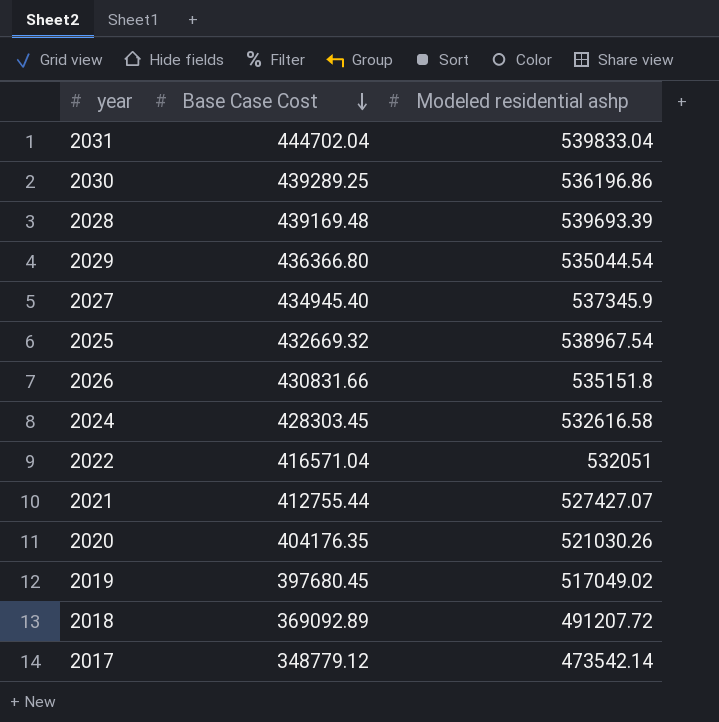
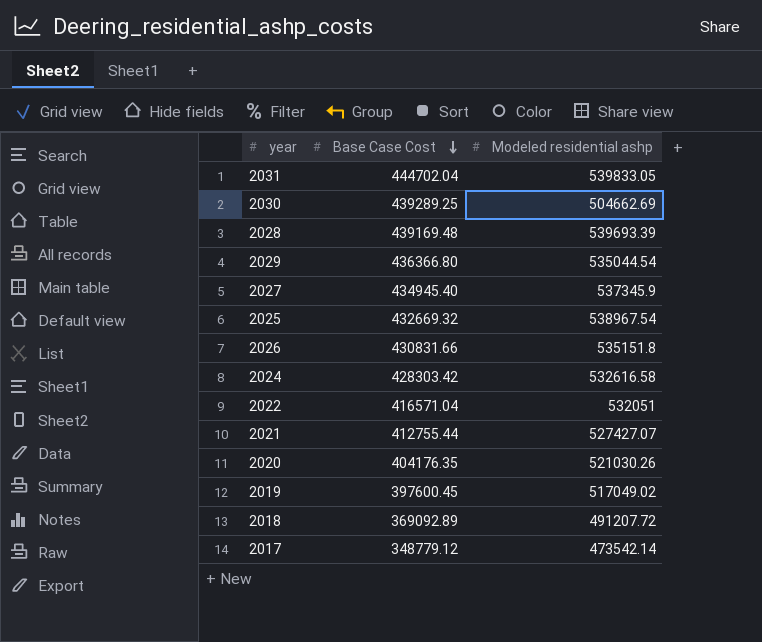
2031 | Modeled residential ashp: 539833.04 -> 539833.05
2030 | Modeled residential ashp: 536196.86 -> 504662.69
2024 | Base Case Cost: 428303.45 -> 428303.42
2019 | Base Case Cost: 397680.45 -> 397600.45

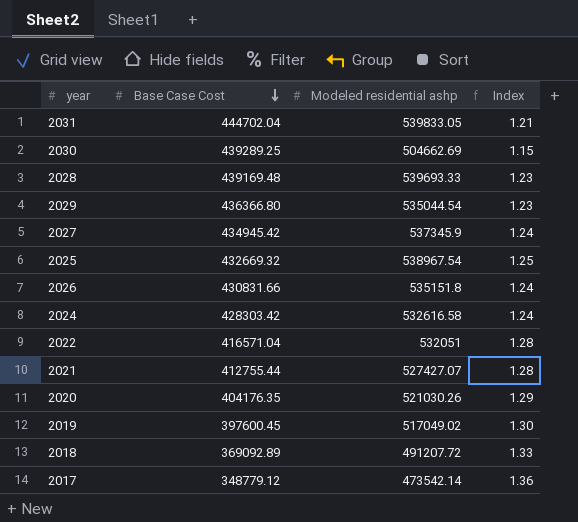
column Index | formula: none -> [Modeled residential ashp] / [Base Case Cost]
2028 | Modeled residential ashp: 539693.39 -> 539693.33
2027 | Base Case Cost: 434945.40 -> 434945.42

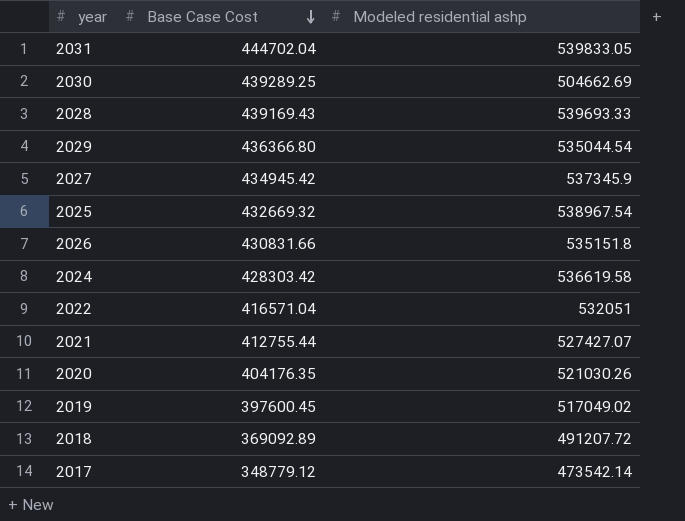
column Index | formula: [Modeled residential ashp] / [Base Case Cost] -> none
2028 | Base Case Cost: 439169.48 -> 439169.43
2024 | Modeled residential ashp: 532616.58 -> 536619.58

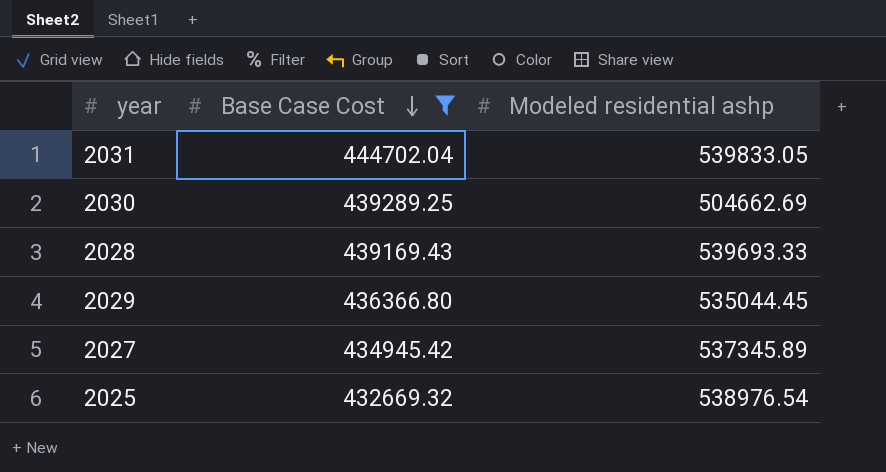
filter: none -> Base Case Cost >= 432669.32
2029 | Modeled residential ashp: 535044.54 -> 535044.45
2027 | Modeled residential ashp: 537345.9 -> 537345.89
2025 | Modeled residential ashp: 538967.54 -> 538976.54

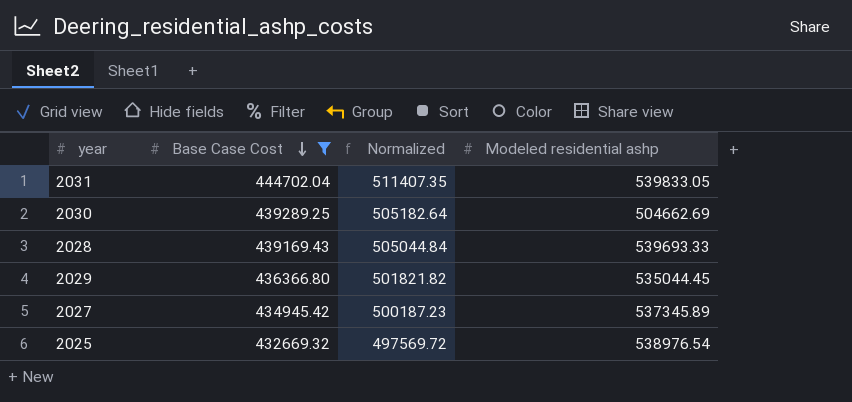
column Normalized | formula: none -> [Base Case Cost] * 1.15

